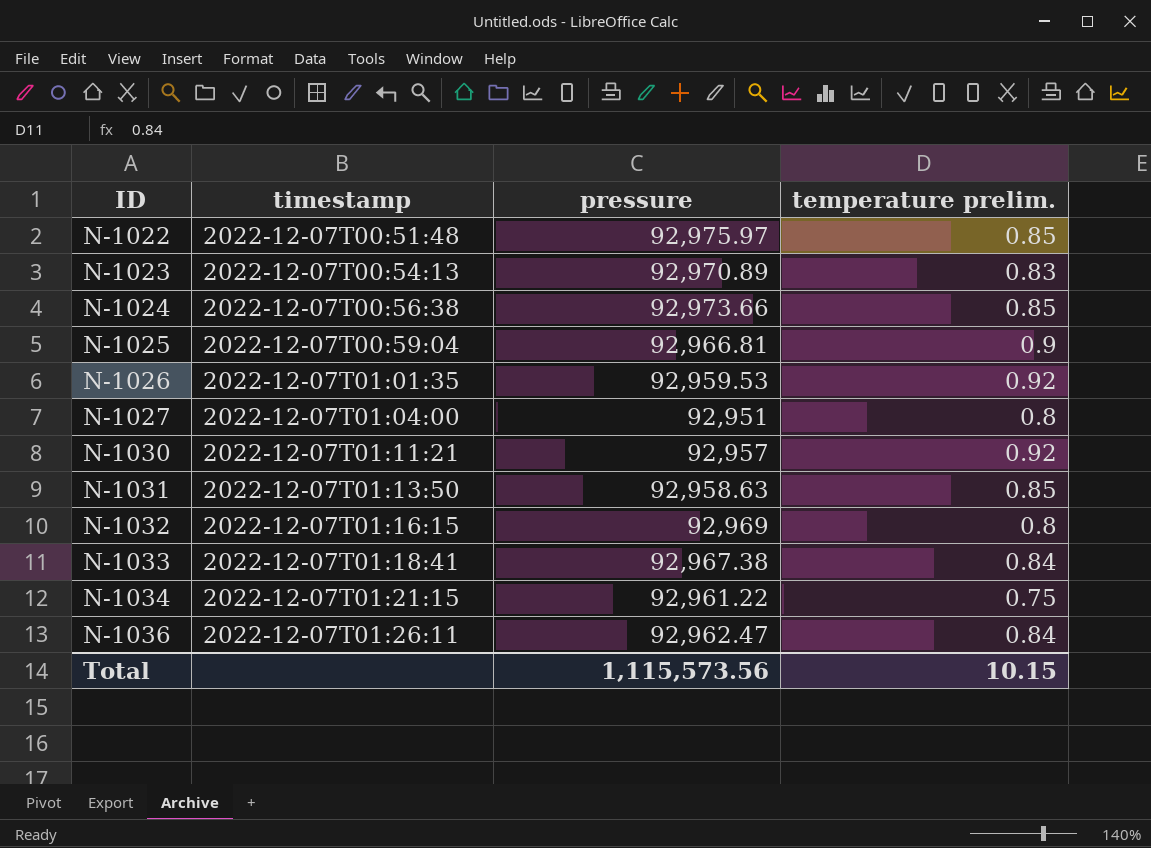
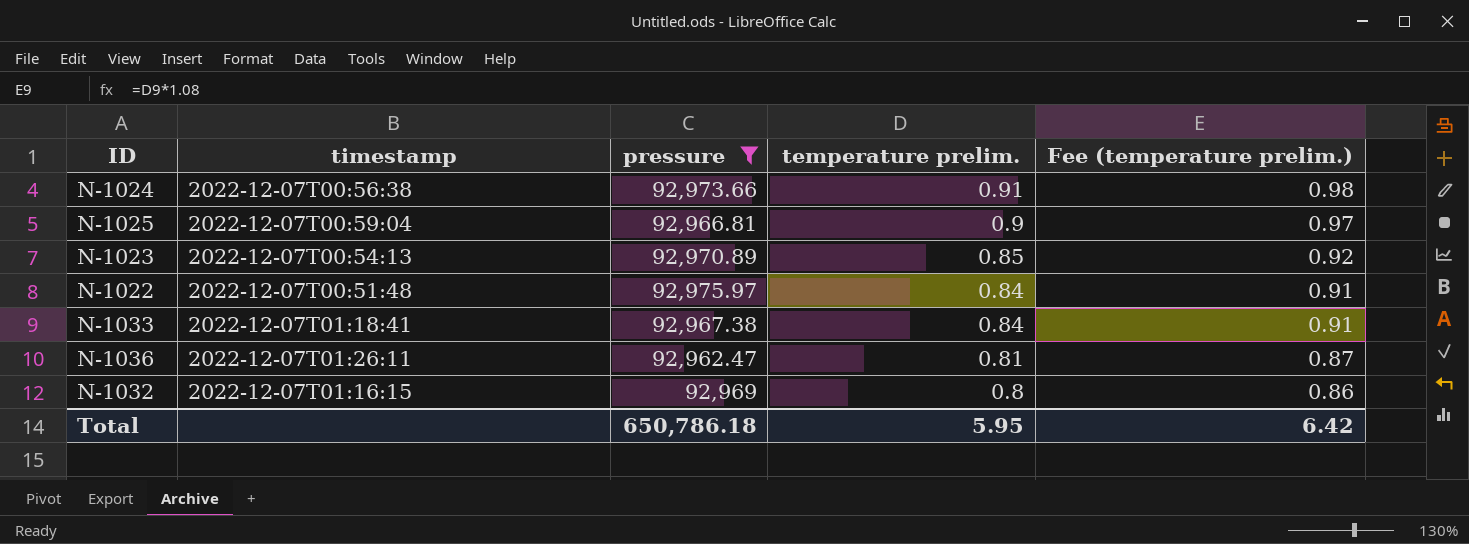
filter: none -> pressure >= 92,962.47
row order: ID ascending -> temperature prelim. descending
column Fee (temperature prelim.) | formula: none -> [temperature prelim.] * 1.08
N-1024 | temperature prelim.: 0.85 -> 0.91
N-1023 | temperature prelim.: 0.83 -> 0.85
N-1022 | temperature prelim.: 0.85 -> 0.84
N-1036 | temperature prelim.: 0.84 -> 0.81
Total | pressure: 1,115,573.56 -> 650,786.18
Total | temperature prelim.: 10.15 -> 5.95

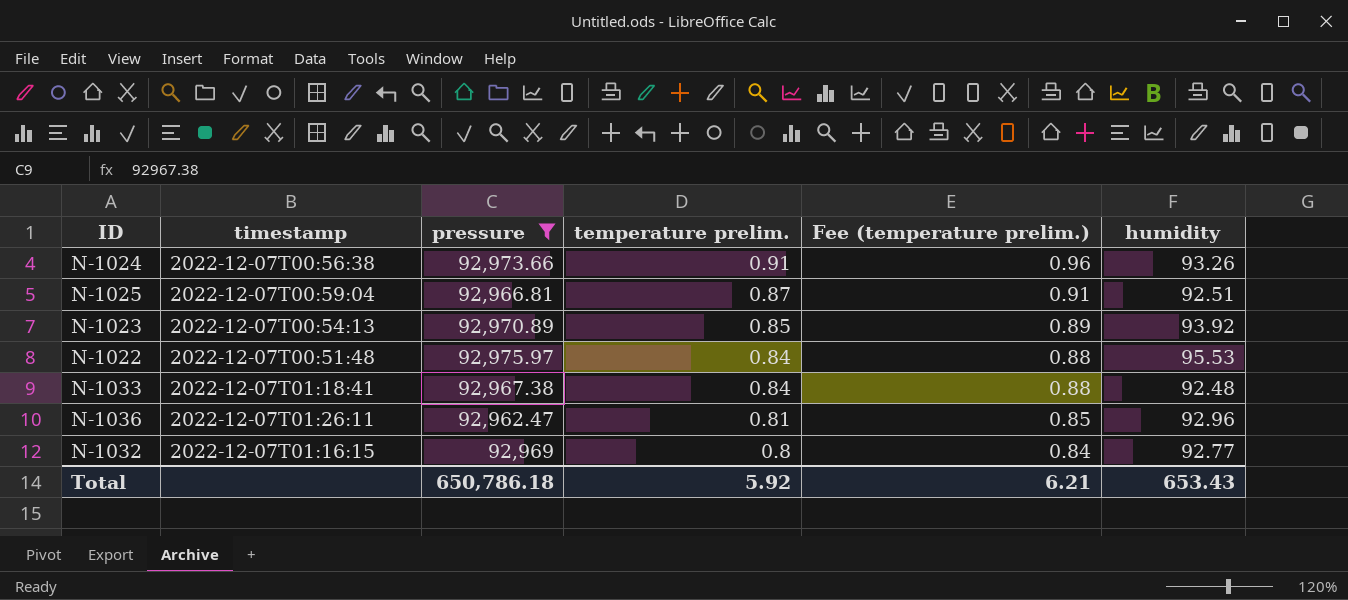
column Fee (temperature prelim.) | formula: [temperature prelim.] * 1.08 -> [temperature prelim.] * 1.05
column humidity | position: none -> 6
N-1025 | temperature prelim.: 0.9 -> 0.87
Total | temperature prelim.: 5.95 -> 5.92
Total | Fee (temperature prelim.): 6.42 -> 6.21

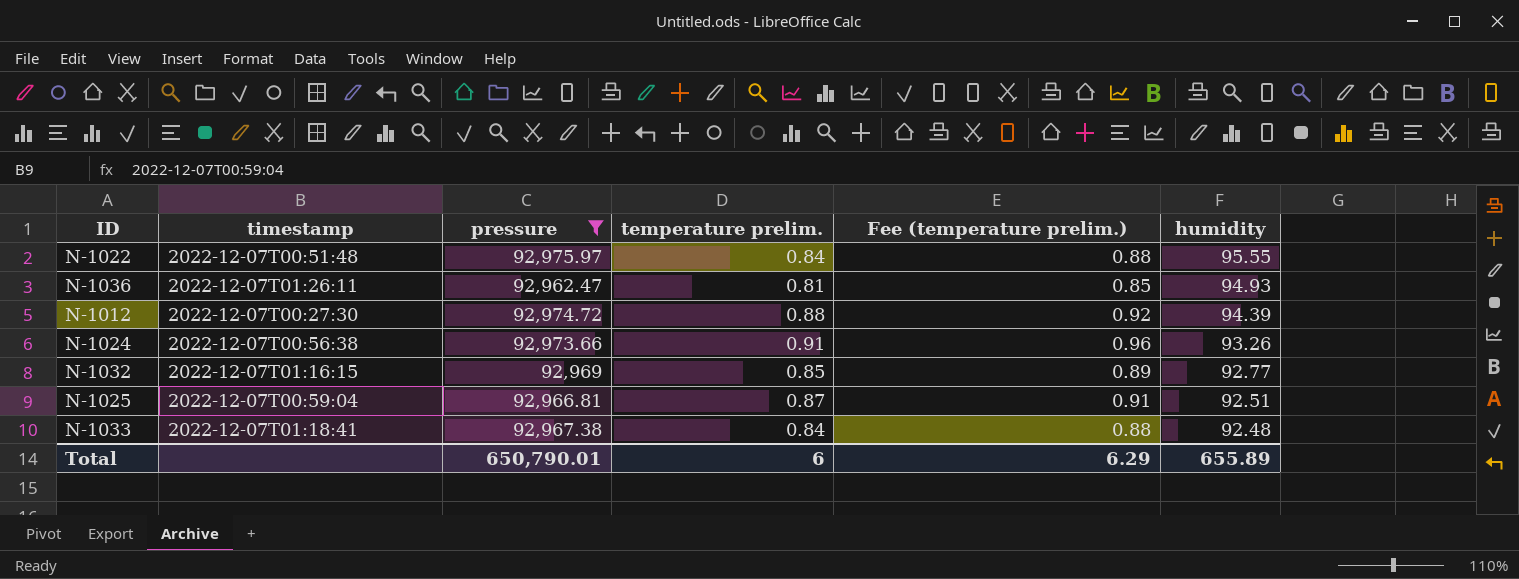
row order: temperature prelim. descending -> humidity descending
row N-1023: 2022-12-07T00:54:13 | 92,970.89 | 0.85 | 0.89 | 93.92 -> none
N-1022 | humidity: 95.53 -> 95.55
N-1036 | humidity: 92.96 -> 94.93
row N-1012: none -> 2022-12-07T00:27:30 | 92,974.72 | 0.88 | 0.92 | 94.39
N-1032 | temperature prelim.: 0.8 -> 0.85
N-1032 | Fee (temperature prelim.): 0.84 -> 0.89
Total | pressure: 650,786.18 -> 650,790.01
Total | temperature prelim.: 5.92 -> 6
Total | Fee (temperature prelim.): 6.21 -> 6.29
Total | humidity: 653.43 -> 655.89

